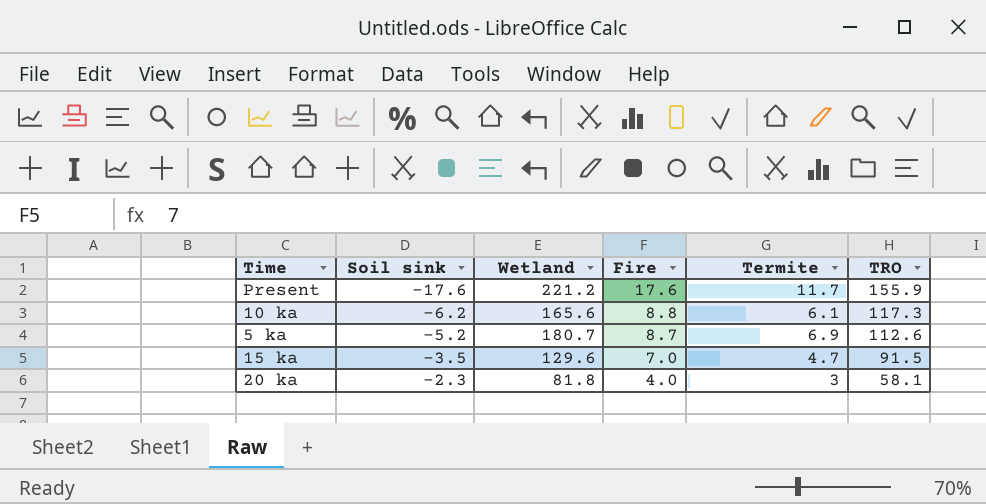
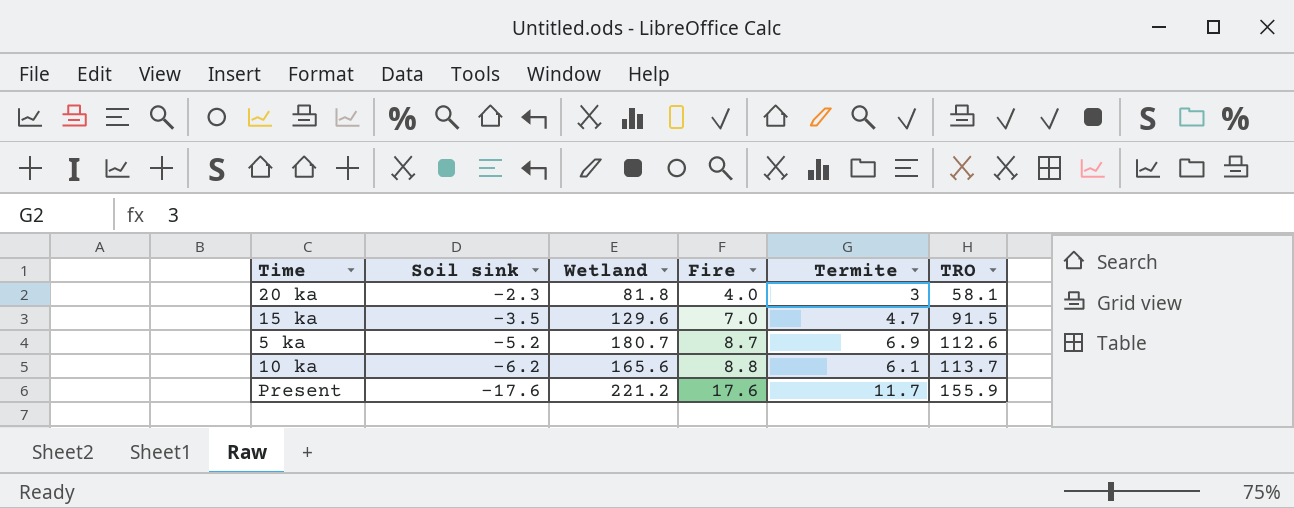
row order: Soil sink ascending -> Soil sink descending
10 ka | TRO: 117.3 -> 113.7

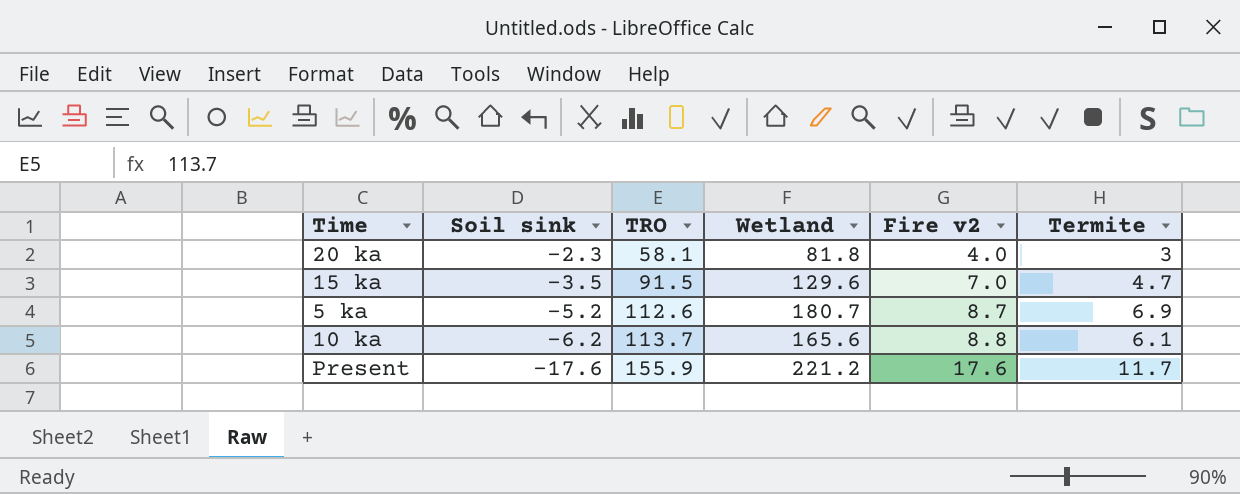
column TRO | position: 6 -> 3
column name: Fire -> Fire v2

